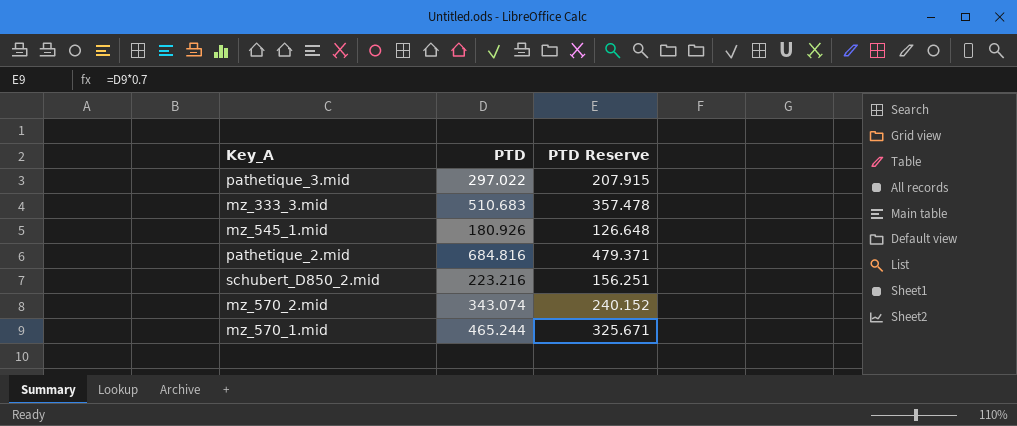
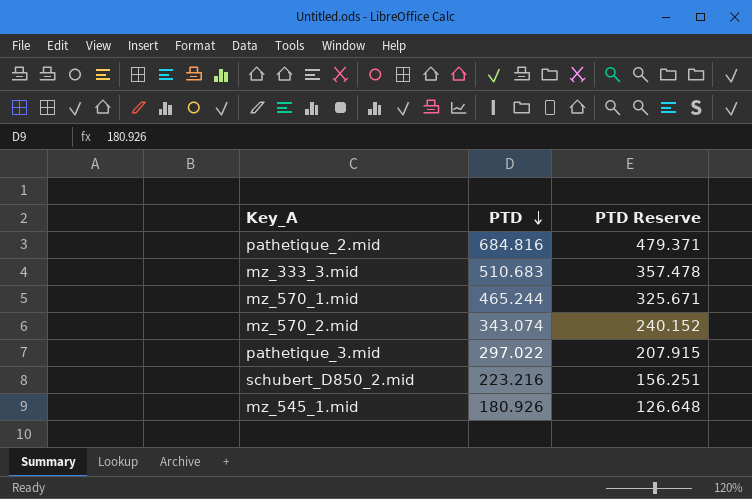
row order: none -> PTD descending

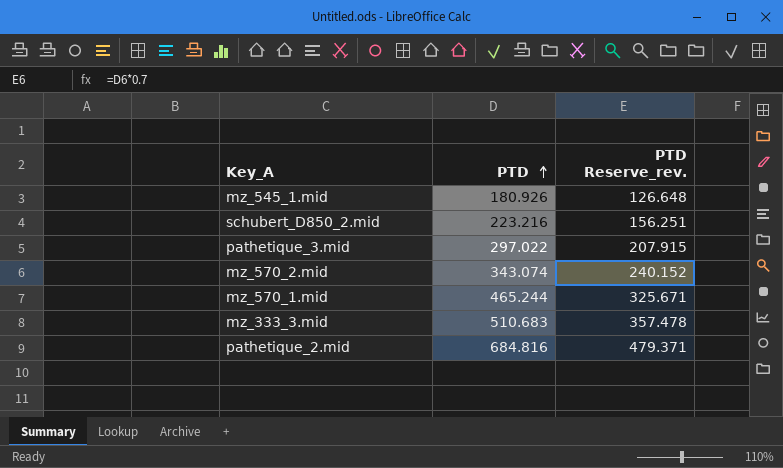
row order: PTD descending -> PTD ascending
column name: PTD Reserve -> PTD Reserve_rev.

